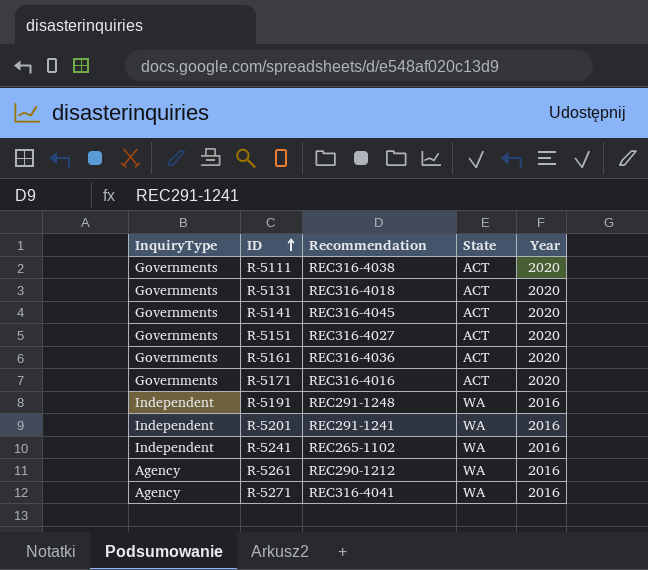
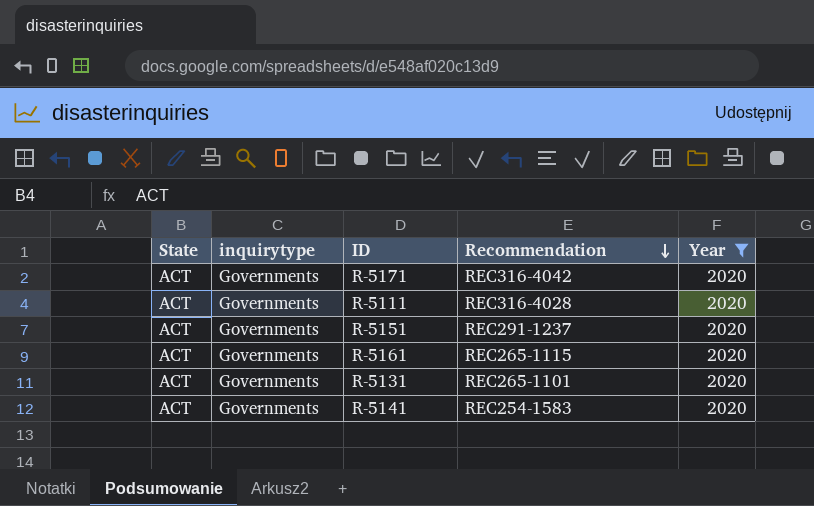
filter: none -> Year = 2020
row order: ID ascending -> Recommendation descending
column State | position: 4 -> 1
column name: InquiryType -> inquirytype
R-5171 | Recommendation: REC316-4016 -> REC316-4042
R-5111 | Recommendation: REC316-4038 -> REC316-4028
R-5151 | Recommendation: REC316-4027 -> REC291-1237
R-5161 | Recommendation: REC316-4036 -> REC265-1115
R-5131 | Recommendation: REC316-4018 -> REC265-1101
R-5141 | Recommendation: REC316-4045 -> REC254-1583

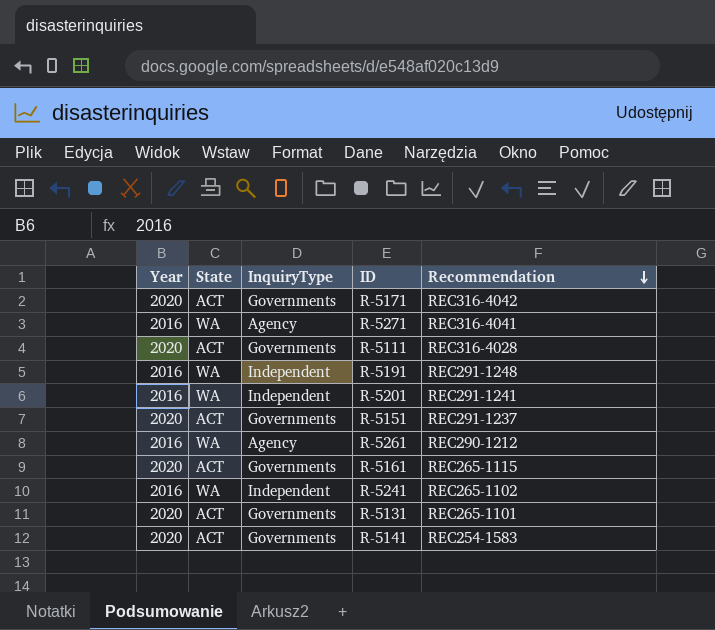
filter: Year = 2020 -> none
column Year | position: 5 -> 1
column name: inquirytype -> InquiryType

